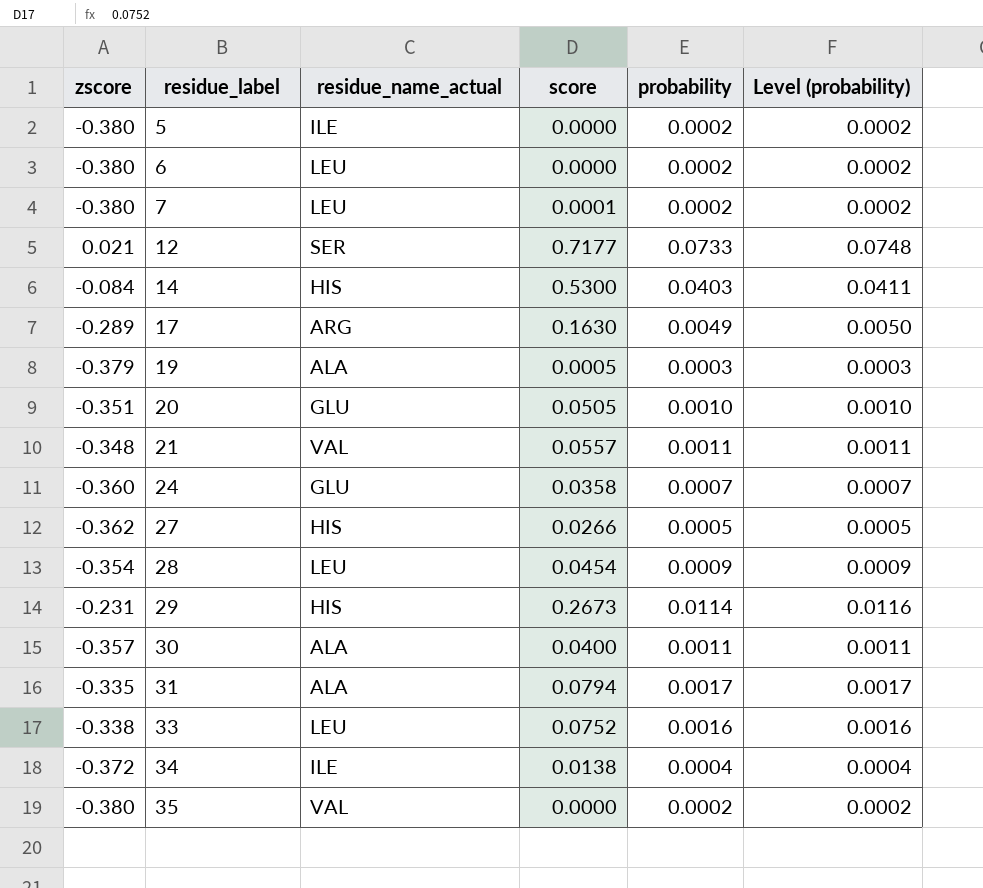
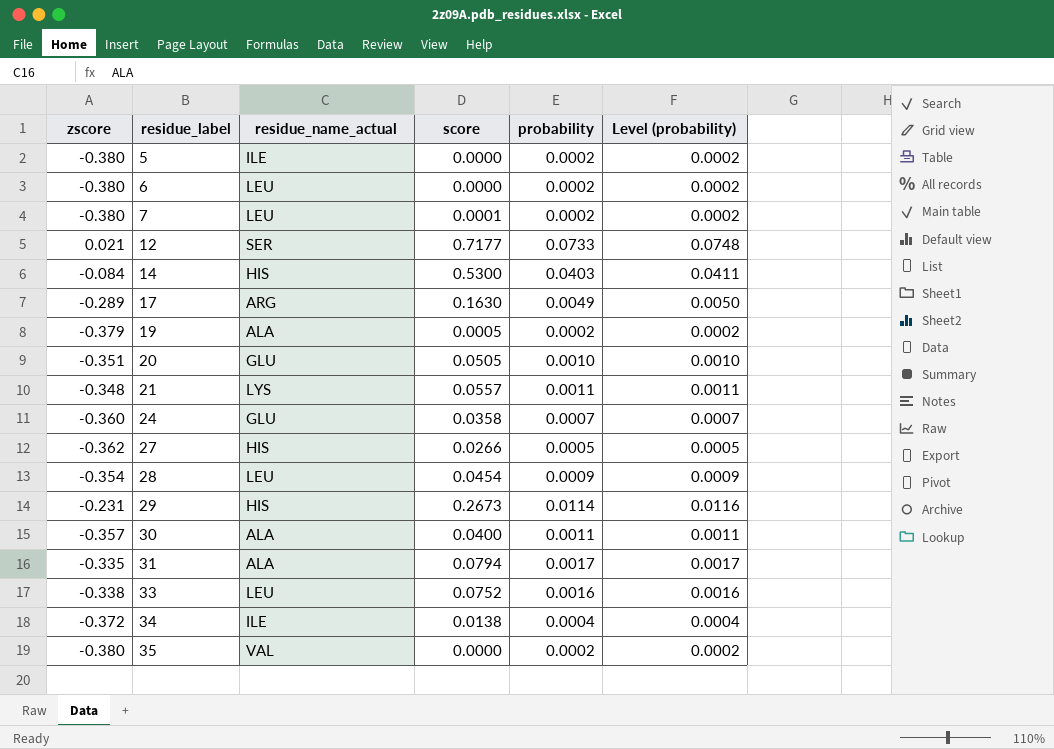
19 | probability: 0.0003 -> 0.0002
19 | Level (probability): 0.0003 -> 0.0002
21 | residue_name_actual: VAL -> LYS

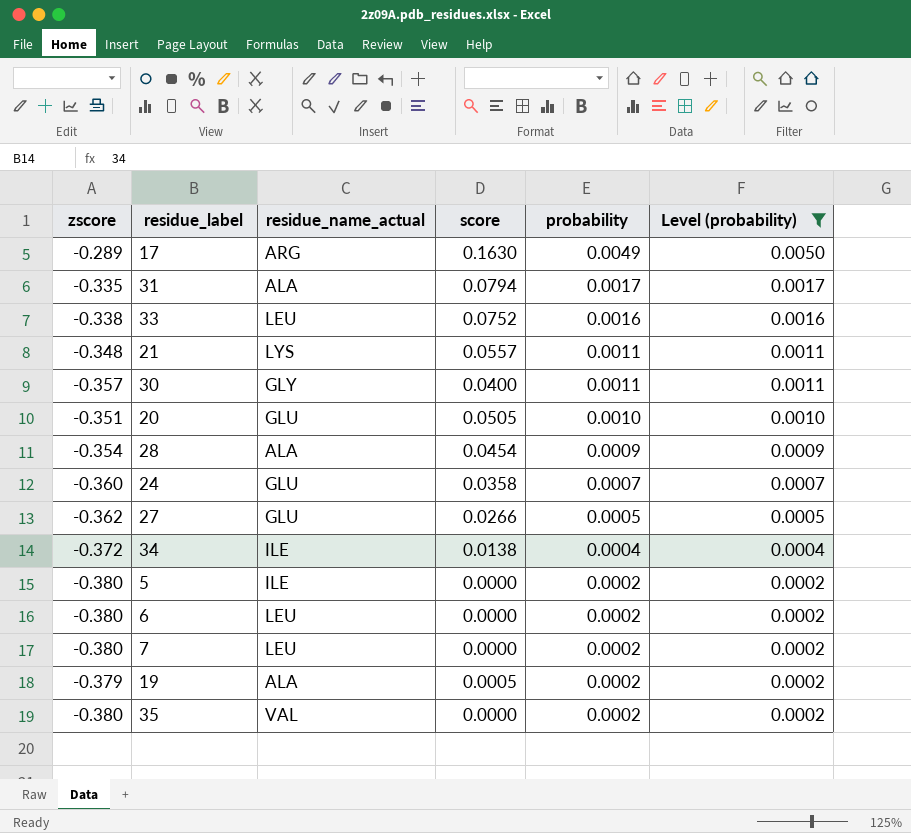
filter: none -> Level (probability) <= 0.0050
row order: residue_label ascending -> probability descending
30 | residue_name_actual: ALA -> GLY
28 | residue_name_actual: LEU -> ALA
27 | residue_name_actual: HIS -> GLU
7 | score: 0.0001 -> 0.0000

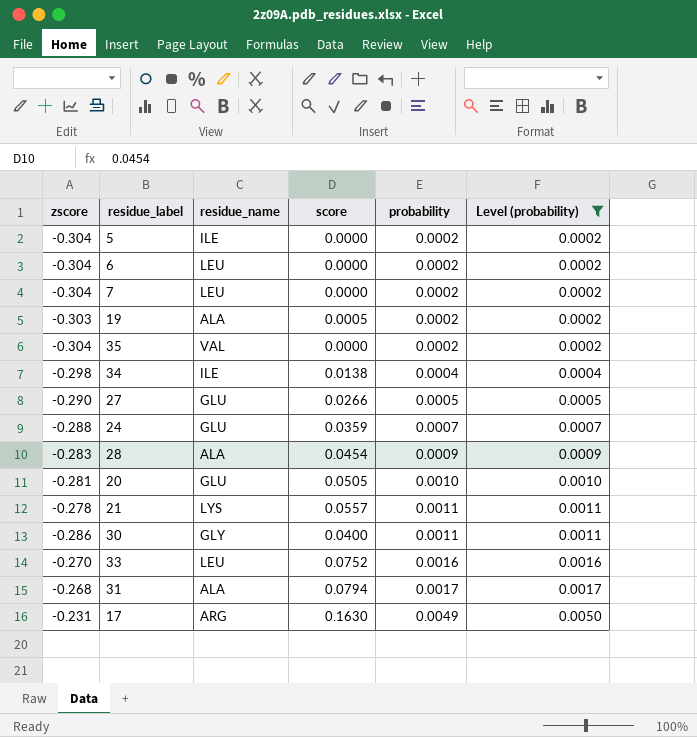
row order: probability descending -> probability ascending
column name: residue_name_actual -> residue_name
5 | zscore: -0.380 -> -0.304
6 | zscore: -0.380 -> -0.304
7 | zscore: -0.380 -> -0.304
19 | zscore: -0.379 -> -0.303
35 | zscore: -0.380 -> -0.304
34 | zscore: -0.372 -> -0.298
27 | zscore: -0.362 -> -0.290
24 | zscore: -0.360 -> -0.288
24 | score: 0.0358 -> 0.0359
28 | zscore: -0.354 -> -0.283
20 | zscore: -0.351 -> -0.281
21 | zscore: -0.348 -> -0.278
30 | zscore: -0.357 -> -0.286
33 | zscore: -0.338 -> -0.270
31 | zscore: -0.335 -> -0.268
17 | zscore: -0.289 -> -0.231

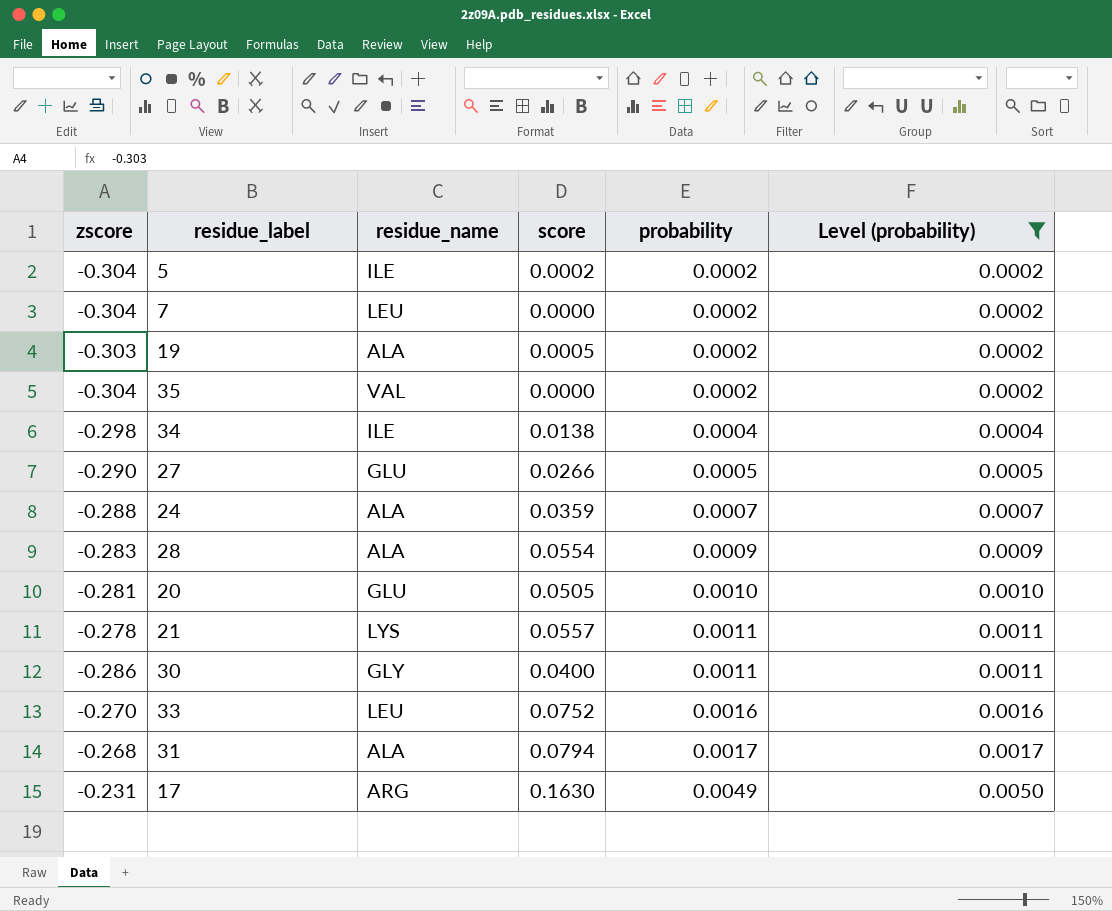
row 6: -0.304 | LEU | 0.0000 | 0.0002 | 0.0002 -> none
5 | score: 0.0000 -> 0.0002
24 | residue_name: GLU -> ALA
28 | score: 0.0454 -> 0.0554

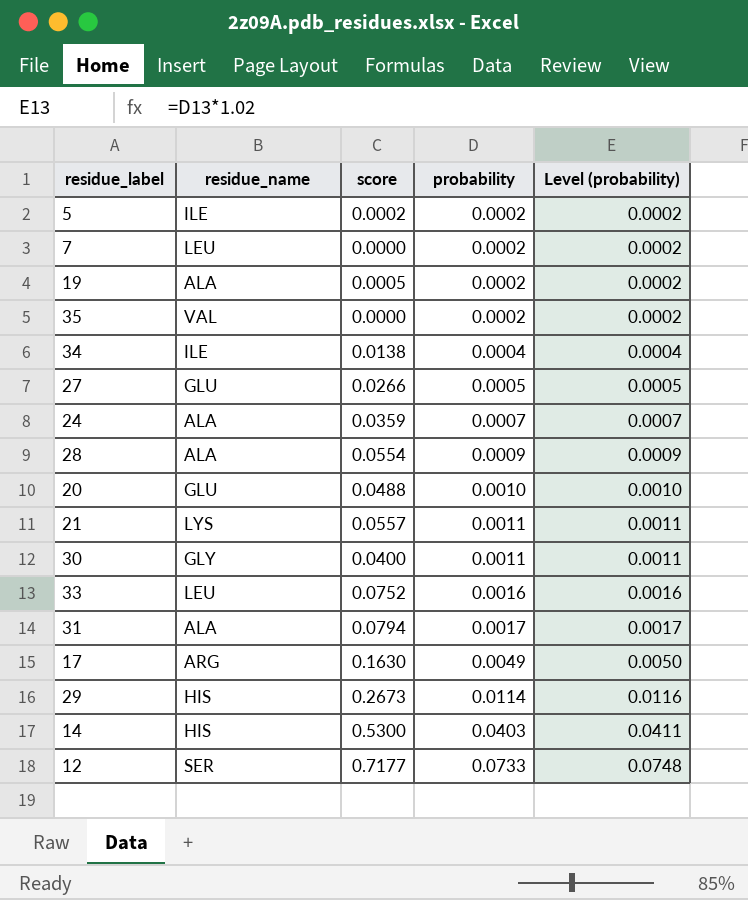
filter: Level (probability) <= 0.0050 -> none
column zscore | position: 1 -> none
20 | score: 0.0505 -> 0.0488

